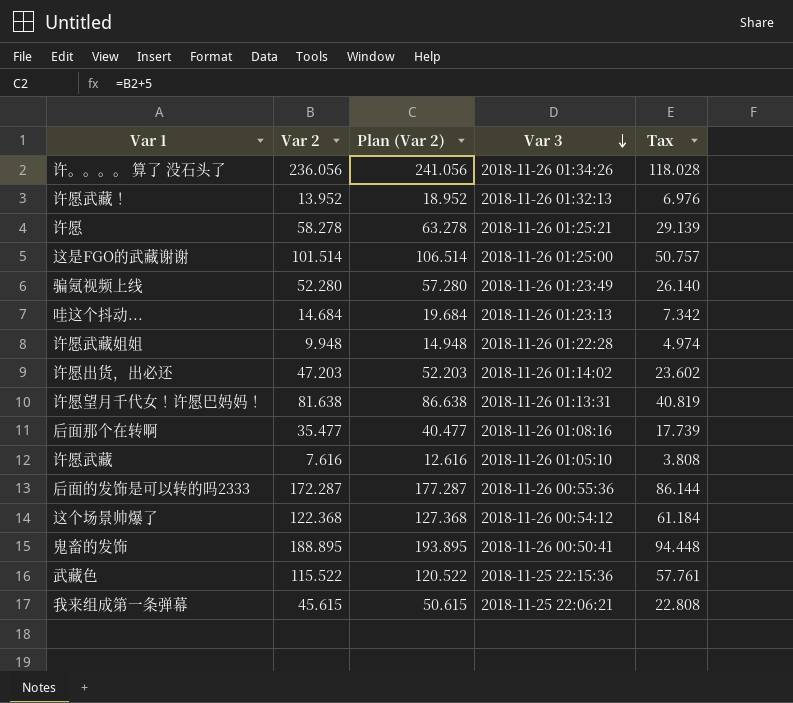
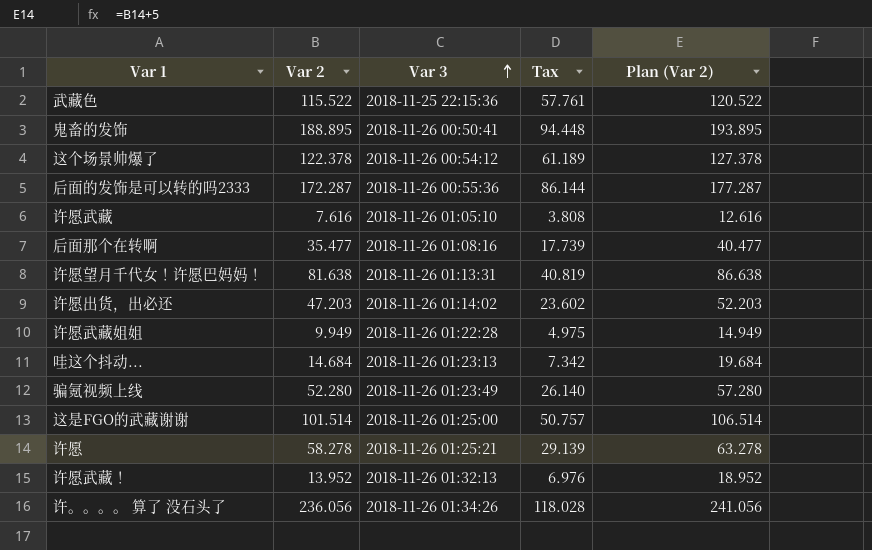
row order: Var 3 descending -> Var 3 ascending
column Plan (Var 2) | position: 3 -> 5
row 我来组成第一条弹幕: 45.615 | 50.615 | 2018-11-25 22:06:21 | 22.808 -> none
这个场景帅爆了 | Var 2: 122.368 -> 122.378
这个场景帅爆了 | Tax: 61.184 -> 61.189
这个场景帅爆了 | Plan (Var 2): 127.368 -> 127.378
许愿武藏姐姐 | Var 2: 9.948 -> 9.949
许愿武藏姐姐 | Tax: 4.974 -> 4.975
许愿武藏姐姐 | Plan (Var 2): 14.948 -> 14.949

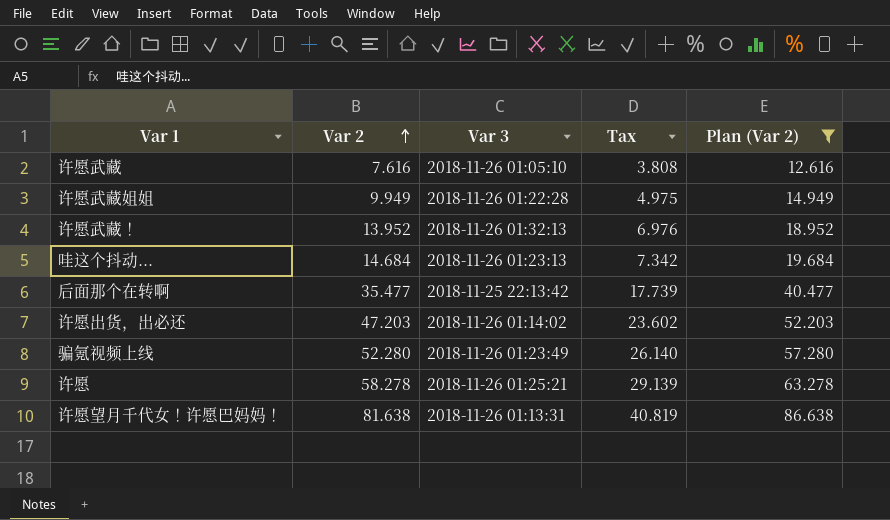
filter: none -> Plan (Var 2) <= 86.638
row order: Var 3 ascending -> Var 2 ascending
后面那个在转啊 | Var 3: 2018-11-26 01:08:16 -> 2018-11-25 22:13:42

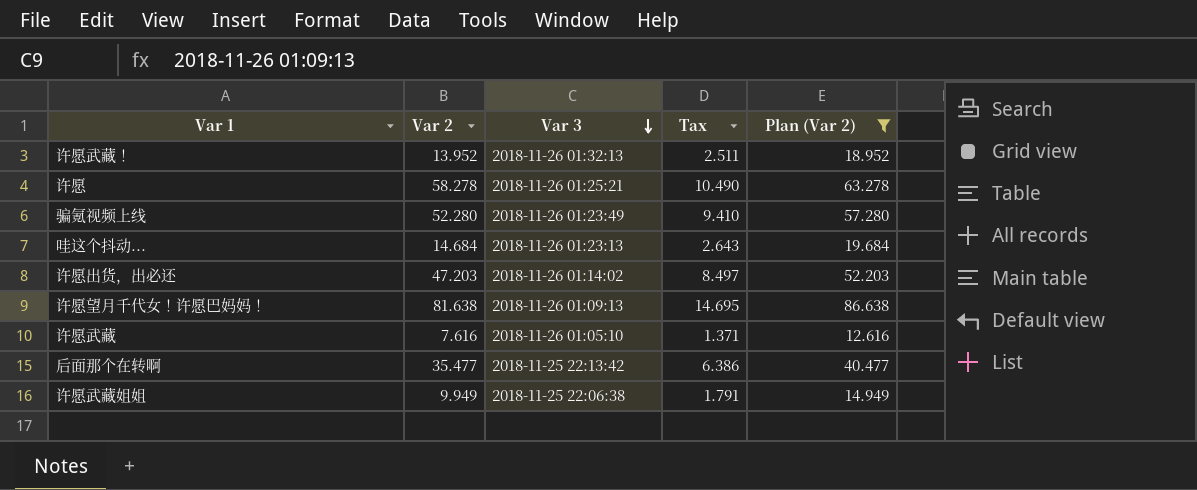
row order: Var 2 ascending -> Var 3 descending
column Tax | formula: [Var 2] * 0.5 -> [Var 2] * 0.18
许愿望月千代女！许愿巴妈妈！ | Var 3: 2018-11-26 01:13:31 -> 2018-11-26 01:09:13
许愿武藏姐姐 | Var 3: 2018-11-26 01:22:28 -> 2018-11-25 22:06:38

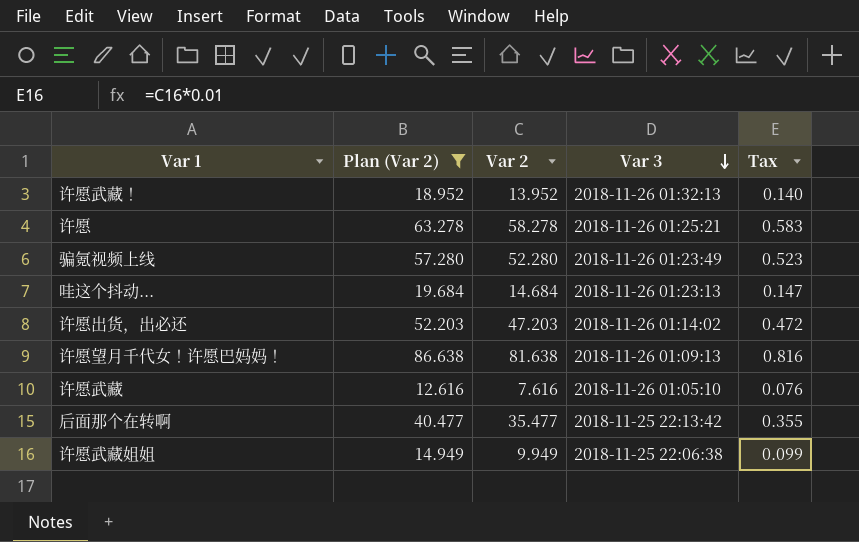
column Plan (Var 2) | position: 5 -> 2
column Tax | formula: [Var 2] * 0.18 -> [Var 2] * 0.01

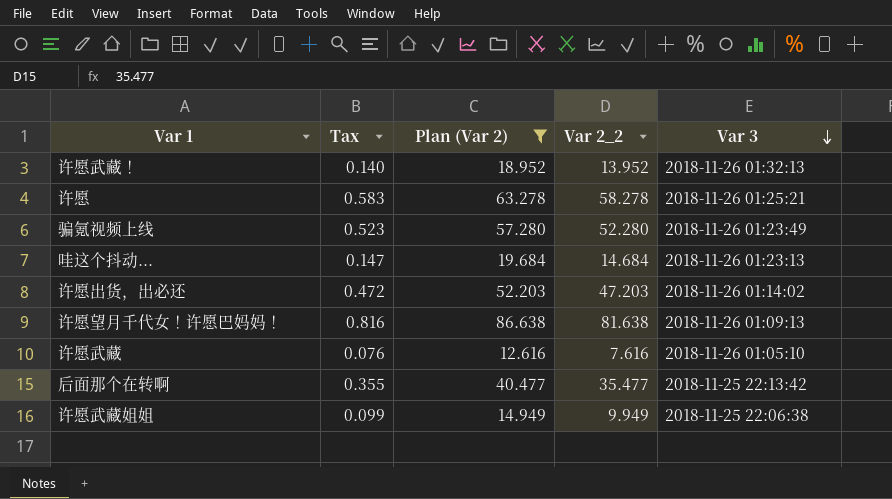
column Tax | position: 5 -> 2
column name: Var 2 -> Var 2_2

